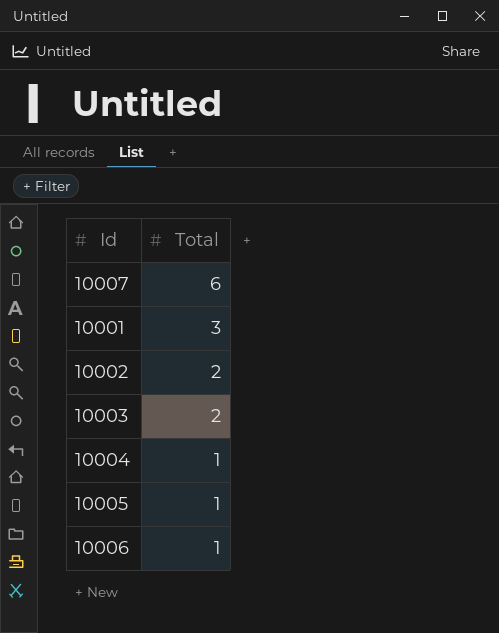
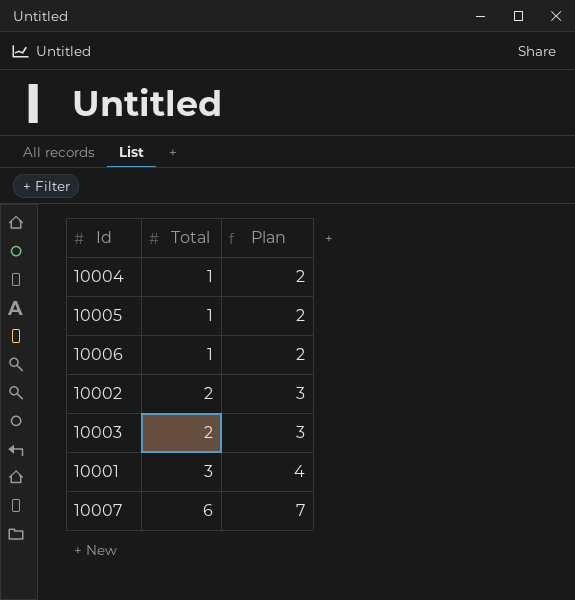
row order: Total descending -> Total ascending
column Plan | formula: none -> [Total] + 1

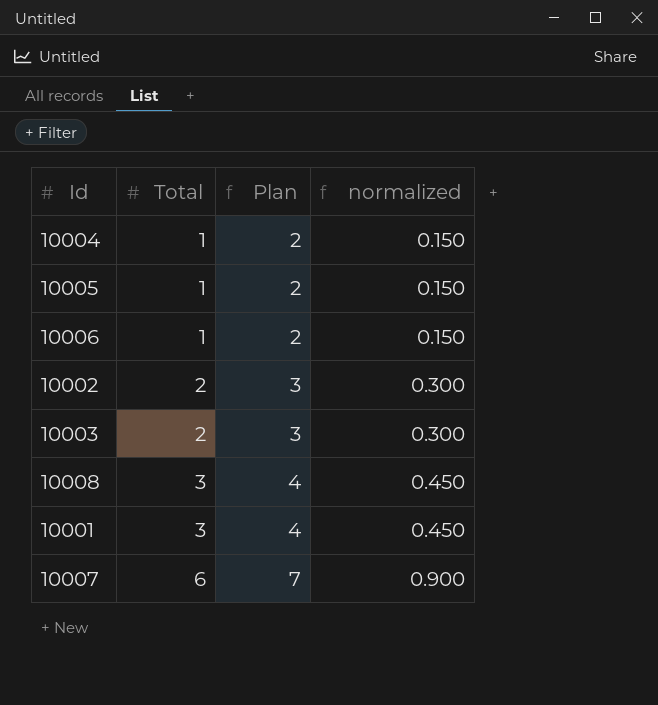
column normalized | formula: none -> [Total] * 0.15
row 10008: none -> 3 | 4 | 0.450

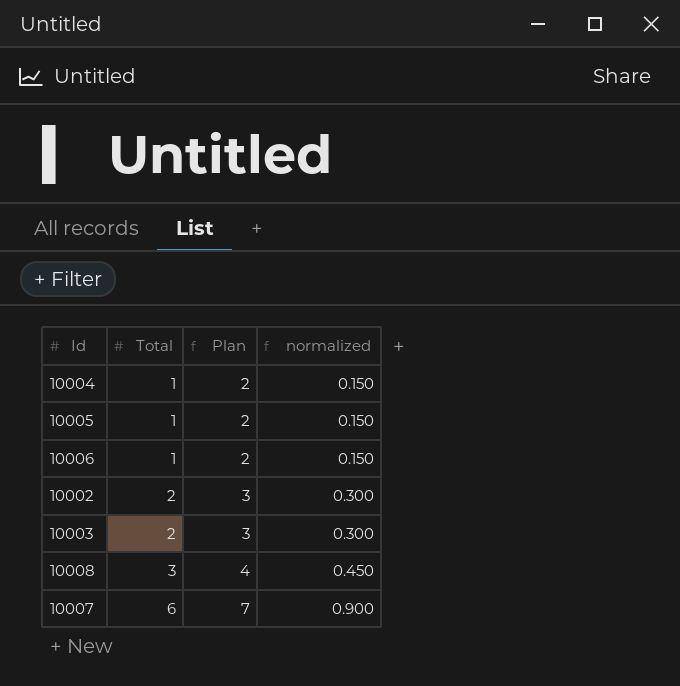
row 10001: 3 | 4 | 0.450 -> none

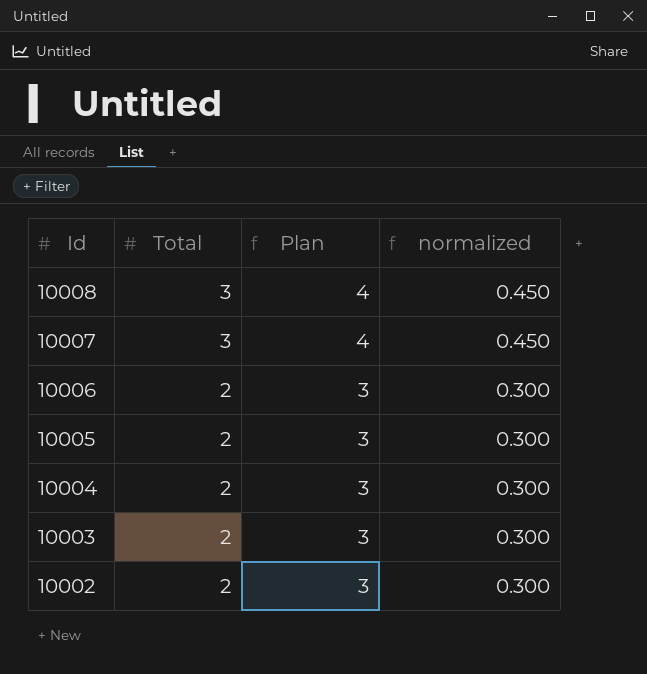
row order: Total ascending -> Id descending
10007 | Total: 6 -> 3
10007 | Plan: 7 -> 4
10007 | normalized: 0.900 -> 0.450
10006 | Total: 1 -> 2
10006 | Plan: 2 -> 3
10006 | normalized: 0.150 -> 0.300
10005 | Total: 1 -> 2
10005 | Plan: 2 -> 3
10005 | normalized: 0.150 -> 0.300
10004 | Total: 1 -> 2
10004 | Plan: 2 -> 3
10004 | normalized: 0.150 -> 0.300

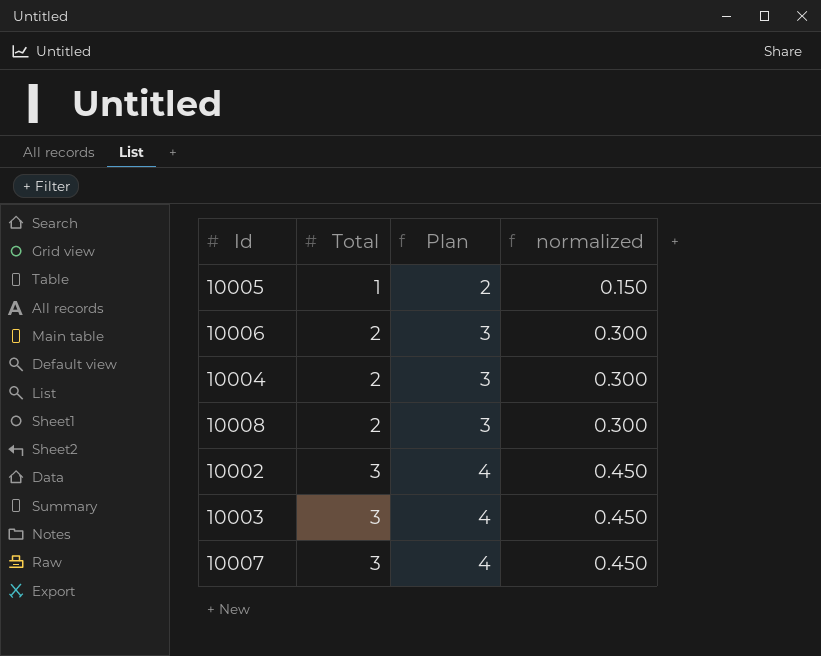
row order: Id descending -> Total ascending
10005 | Total: 2 -> 1
10005 | Plan: 3 -> 2
10005 | normalized: 0.300 -> 0.150
10008 | Total: 3 -> 2
10008 | Plan: 4 -> 3
10008 | normalized: 0.450 -> 0.300
10002 | Total: 2 -> 3
10002 | Plan: 3 -> 4
10002 | normalized: 0.300 -> 0.450
10003 | Total: 2 -> 3
10003 | Plan: 3 -> 4
10003 | normalized: 0.300 -> 0.450

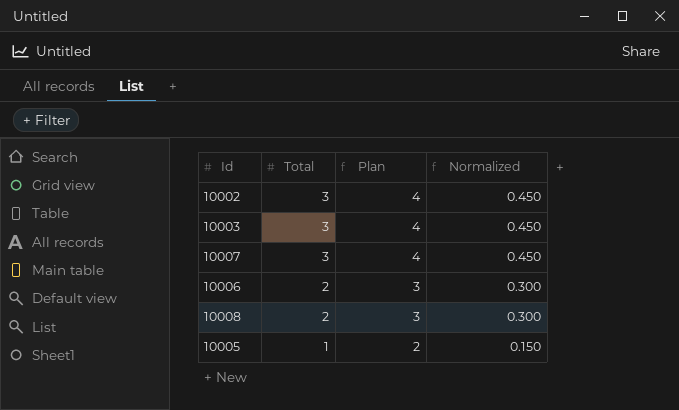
row order: Total ascending -> Total descending
column name: normalized -> Normalized
row 10004: 2 | 3 | 0.300 -> none

